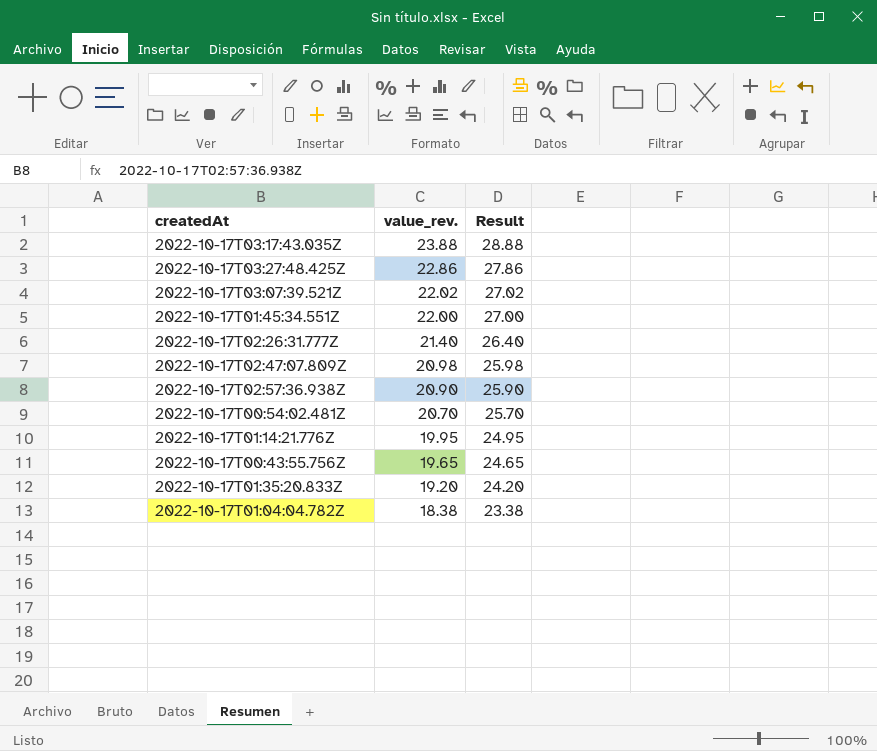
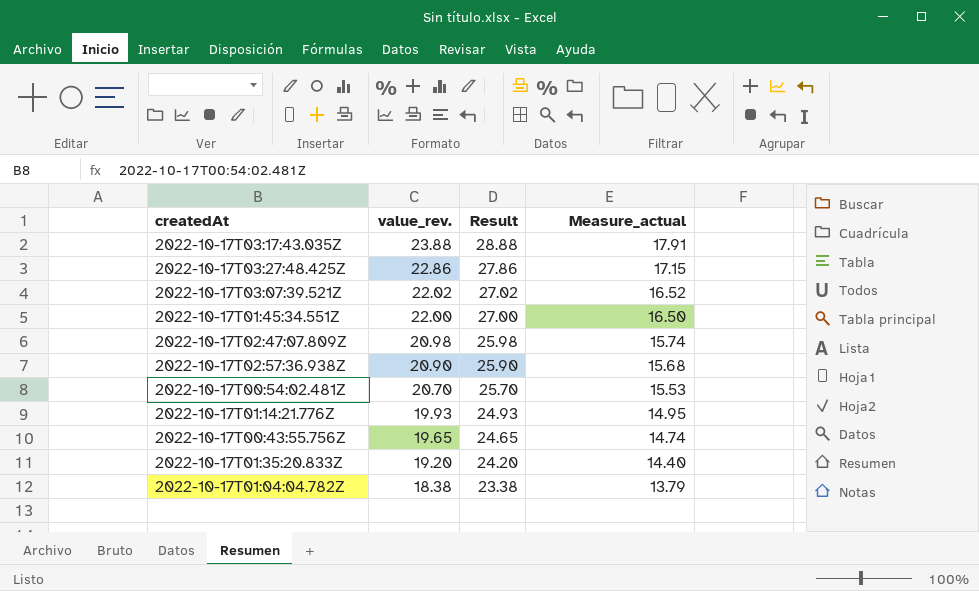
column Measure_actual | formula: none -> [value_rev.] * 0.75
row 2022-10-17T02:26:31.777Z: 21.40 | 26.40 -> none
2022-10-17T01:14:21.776Z | value_rev.: 19.95 -> 19.93
2022-10-17T01:14:21.776Z | Result: 24.95 -> 24.93

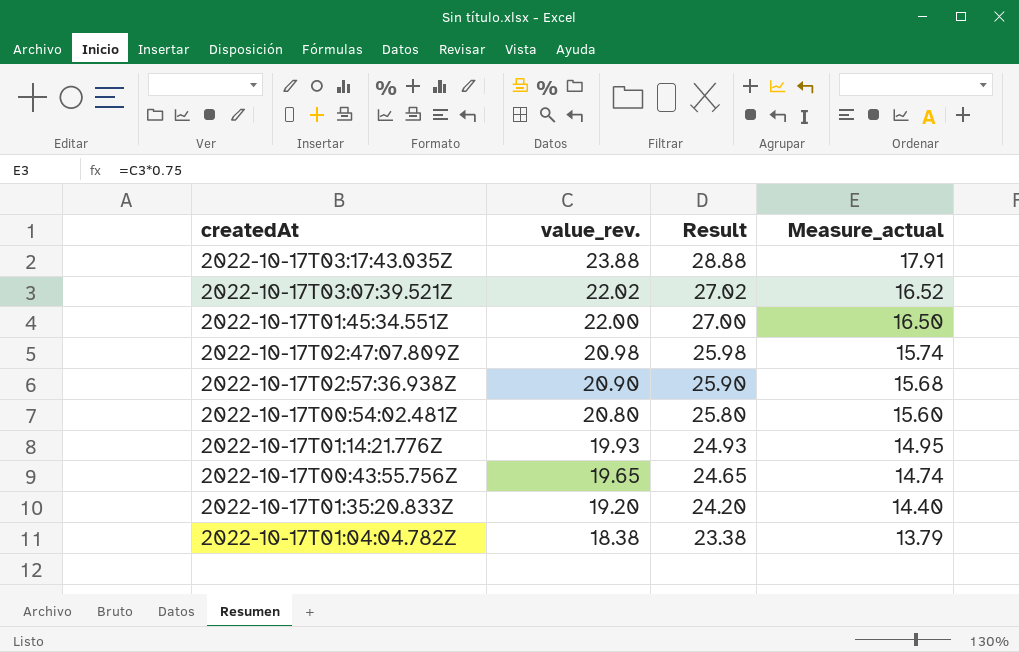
row 2022-10-17T03:27:48.425Z: 22.86 | 27.86 | 17.15 -> none
2022-10-17T00:54:02.481Z | value_rev.: 20.70 -> 20.80
2022-10-17T00:54:02.481Z | Result: 25.70 -> 25.80
2022-10-17T00:54:02.481Z | Measure_actual: 15.53 -> 15.60

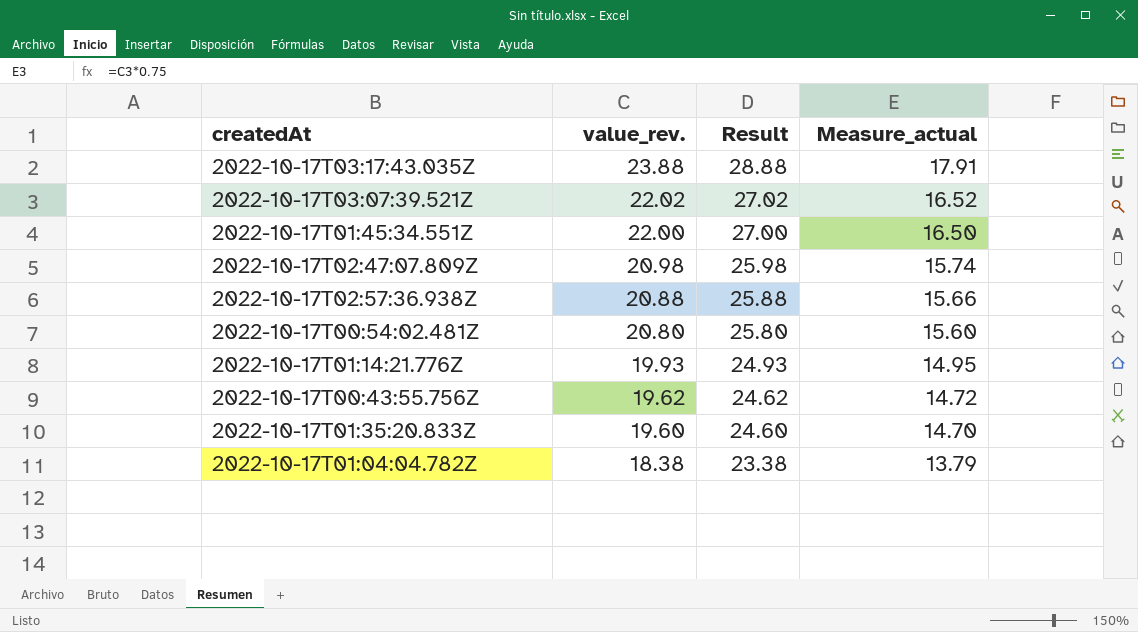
2022-10-17T02:57:36.938Z | value_rev.: 20.90 -> 20.88
2022-10-17T02:57:36.938Z | Result: 25.90 -> 25.88
2022-10-17T02:57:36.938Z | Measure_actual: 15.68 -> 15.66
2022-10-17T00:43:55.756Z | value_rev.: 19.65 -> 19.62
2022-10-17T00:43:55.756Z | Result: 24.65 -> 24.62
2022-10-17T00:43:55.756Z | Measure_actual: 14.74 -> 14.72
2022-10-17T01:35:20.833Z | value_rev.: 19.20 -> 19.60
2022-10-17T01:35:20.833Z | Result: 24.20 -> 24.60
2022-10-17T01:35:20.833Z | Measure_actual: 14.40 -> 14.70

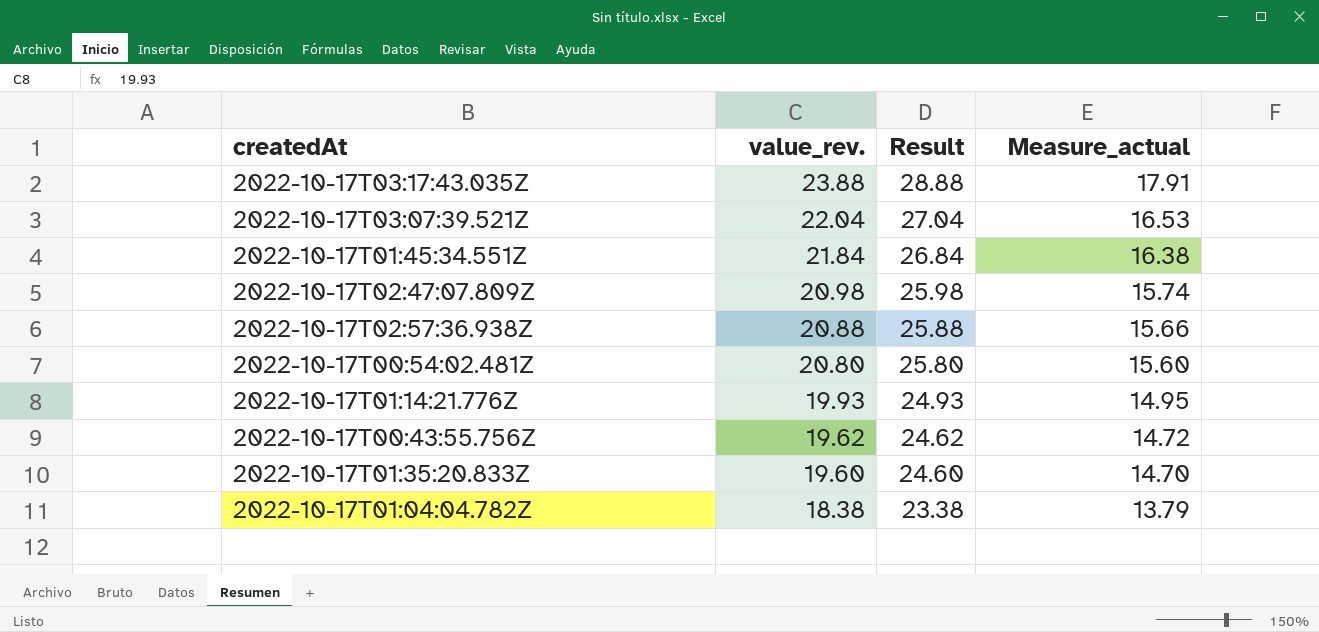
2022-10-17T03:07:39.521Z | value_rev.: 22.02 -> 22.04
2022-10-17T03:07:39.521Z | Result: 27.02 -> 27.04
2022-10-17T03:07:39.521Z | Measure_actual: 16.52 -> 16.53
2022-10-17T01:45:34.551Z | value_rev.: 22.00 -> 21.84
2022-10-17T01:45:34.551Z | Result: 27.00 -> 26.84
2022-10-17T01:45:34.551Z | Measure_actual: 16.50 -> 16.38

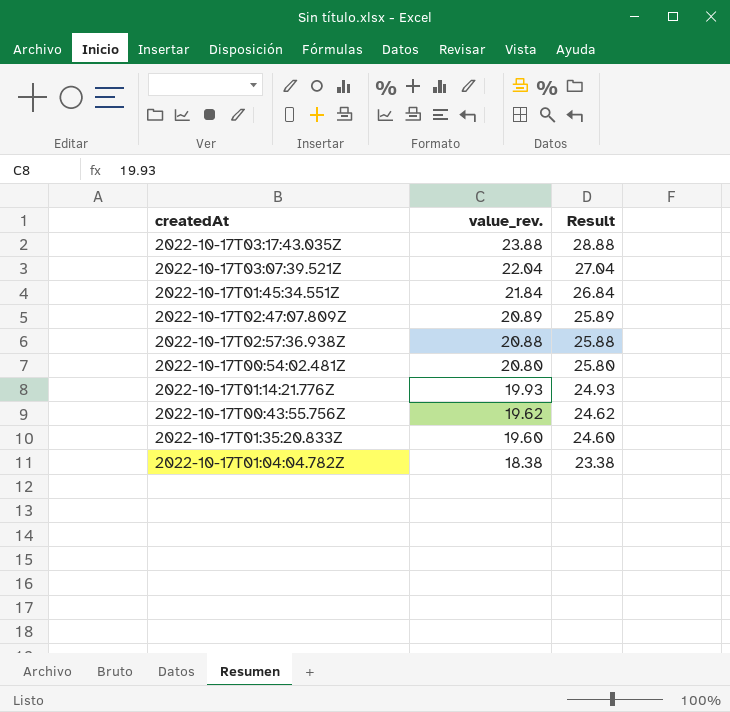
column Measure_actual | formula: [value_rev.] * 0.75 -> none
2022-10-17T02:47:07.809Z | value_rev.: 20.98 -> 20.89
2022-10-17T02:47:07.809Z | Result: 25.98 -> 25.89

